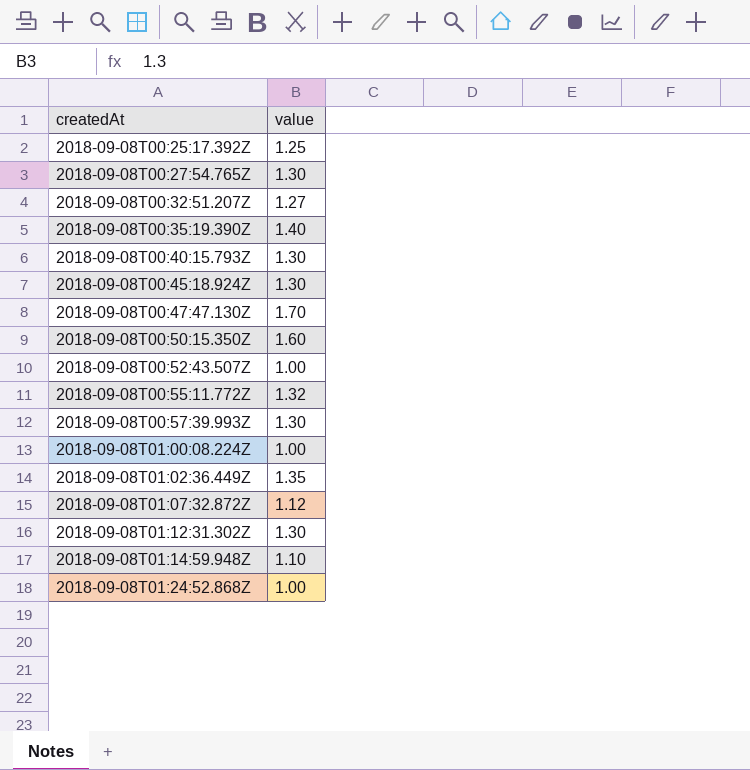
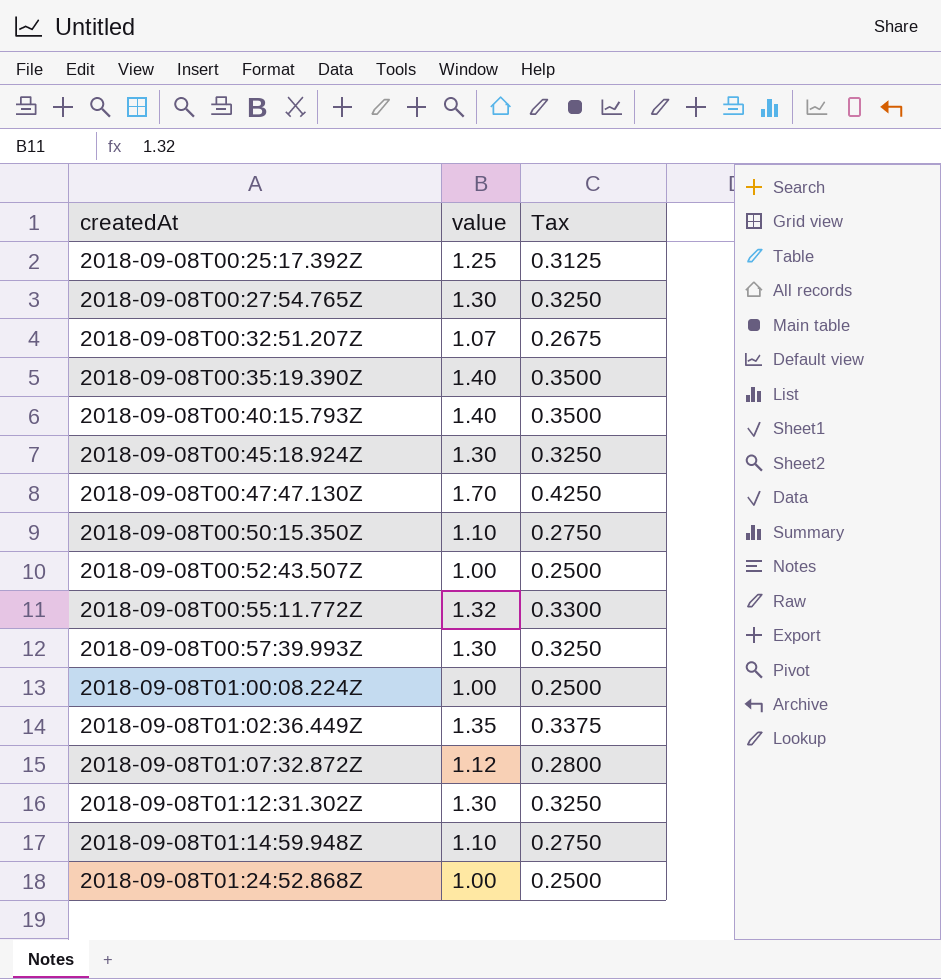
column Tax | formula: none -> [value] * 0.25
2018-09-08T00:32:51.207Z | value: 1.27 -> 1.07
2018-09-08T00:40:15.793Z | value: 1.30 -> 1.40
2018-09-08T00:50:15.350Z | value: 1.60 -> 1.10

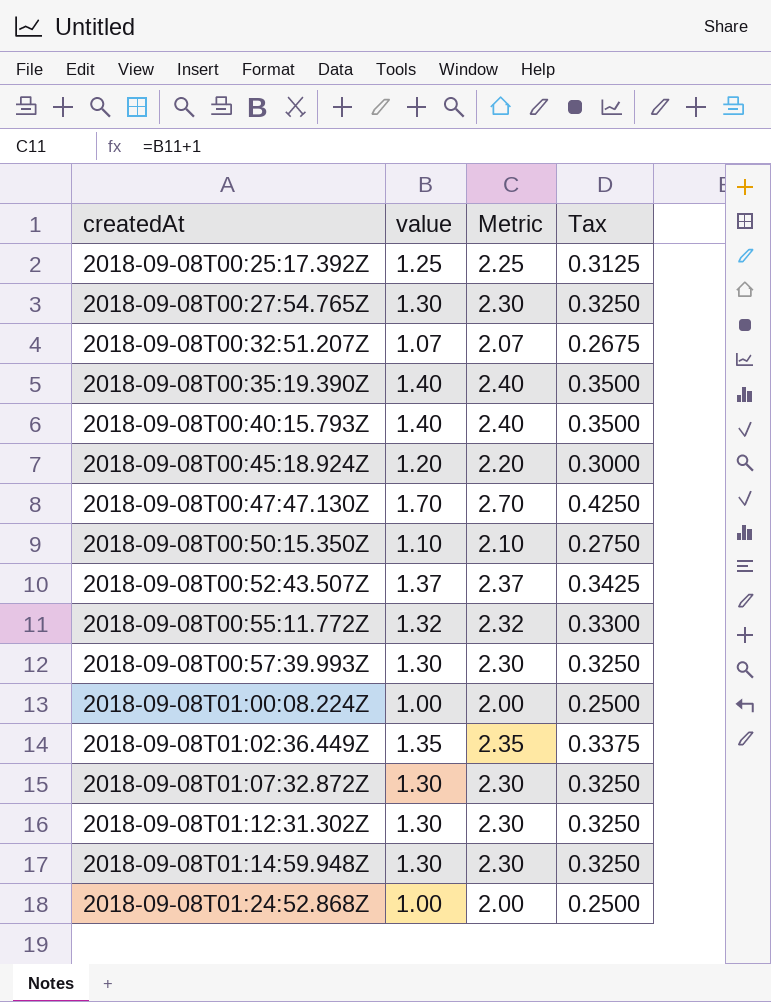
column Metric | formula: none -> [value] + 1
2018-09-08T00:45:18.924Z | value: 1.30 -> 1.20
2018-09-08T00:45:18.924Z | Tax: 0.3250 -> 0.3000
2018-09-08T00:52:43.507Z | value: 1.00 -> 1.37
2018-09-08T00:52:43.507Z | Tax: 0.2500 -> 0.3425
2018-09-08T01:07:32.872Z | value: 1.12 -> 1.30
2018-09-08T01:07:32.872Z | Tax: 0.2800 -> 0.3250
2018-09-08T01:14:59.948Z | value: 1.10 -> 1.30
2018-09-08T01:14:59.948Z | Tax: 0.2750 -> 0.3250

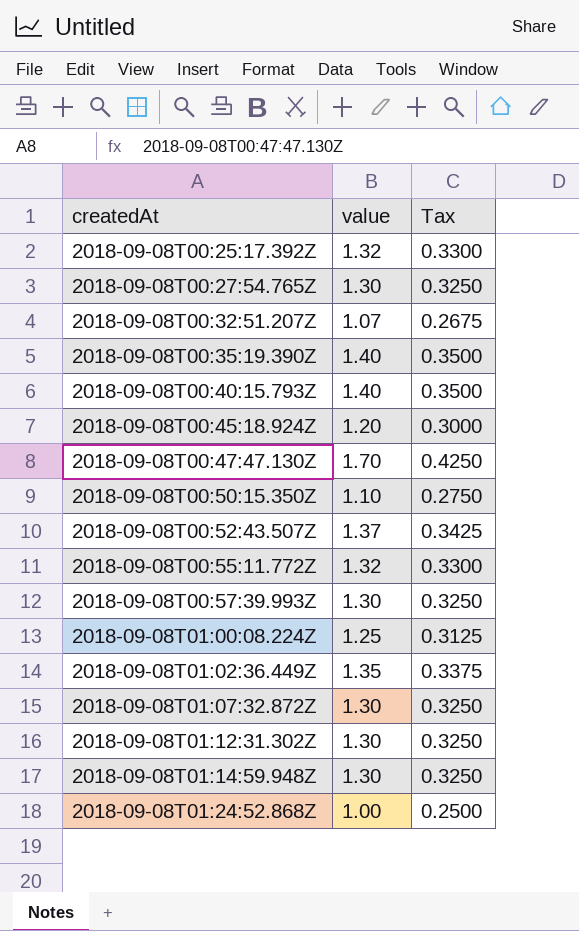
column Metric | formula: [value] + 1 -> none
2018-09-08T00:25:17.392Z | value: 1.25 -> 1.32
2018-09-08T00:25:17.392Z | Tax: 0.3125 -> 0.3300
2018-09-08T01:00:08.224Z | value: 1.00 -> 1.25
2018-09-08T01:00:08.224Z | Tax: 0.2500 -> 0.3125

